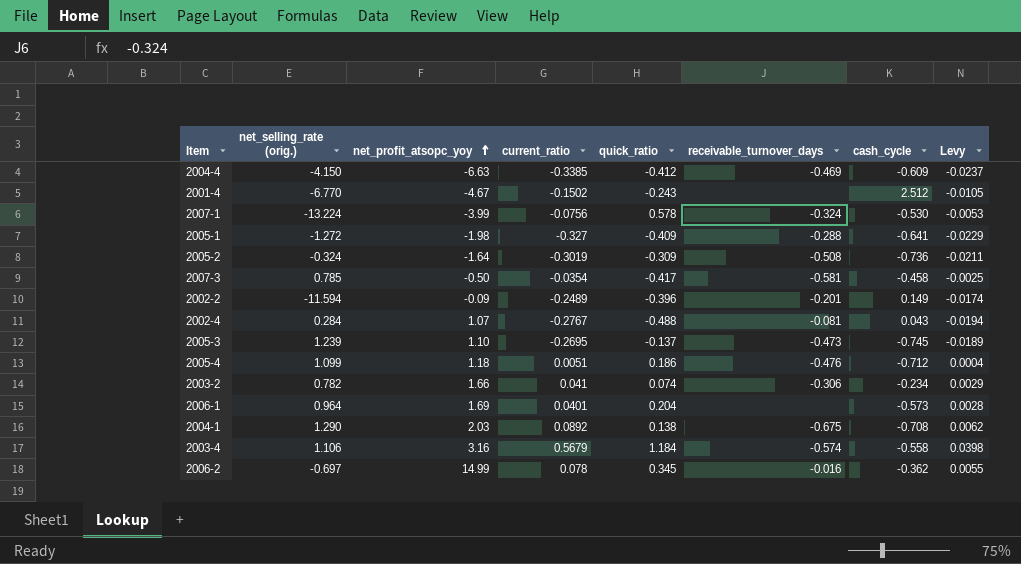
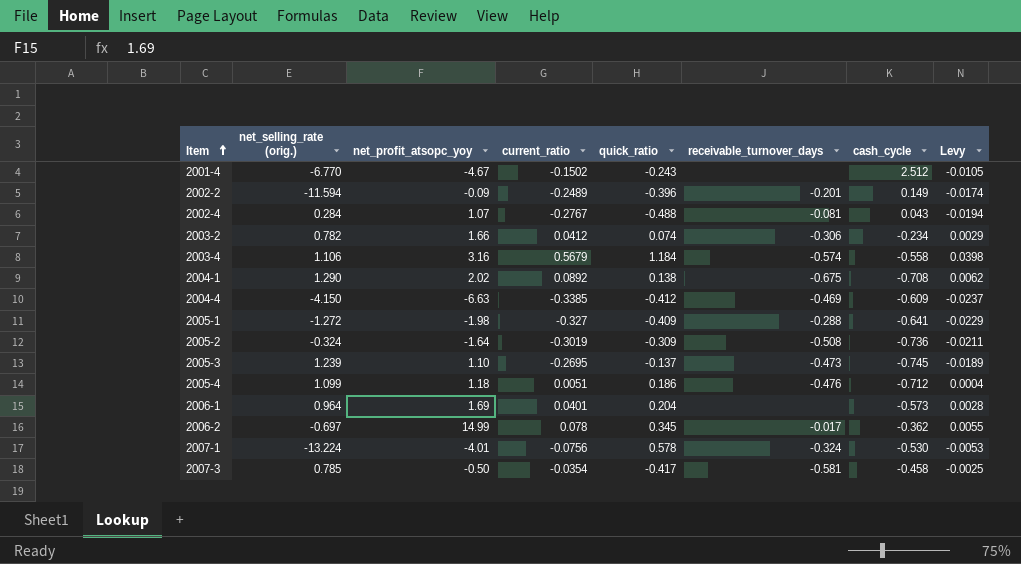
row order: net_profit_atsopc_yoy ascending -> Item ascending
2003-2 | current_ratio: 0.041 -> 0.0412
2004-1 | net_profit_atsopc_yoy: 2.03 -> 2.02
2006-2 | receivable_turnover_days: -0.016 -> -0.017
2007-1 | net_profit_atsopc_yoy: -3.99 -> -4.01

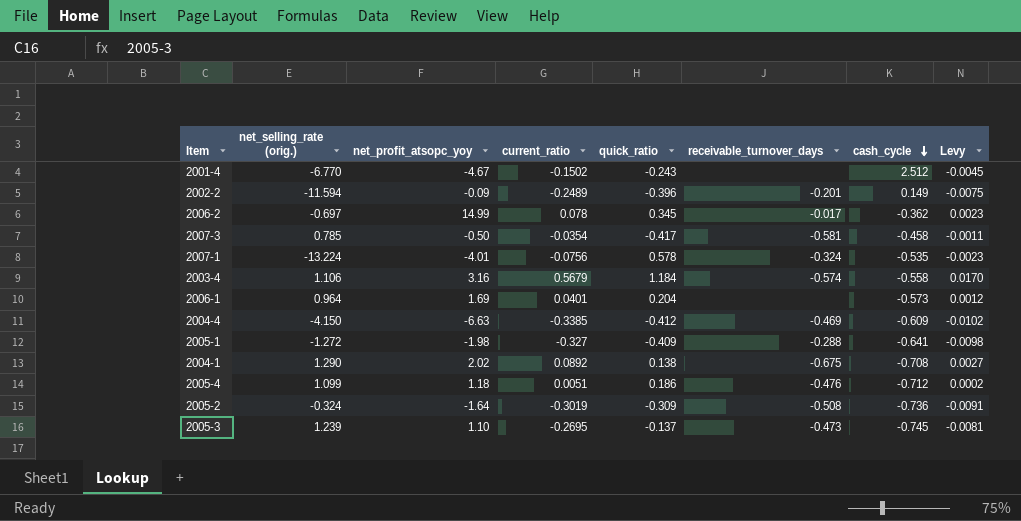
row order: Item ascending -> cash_cycle descending
column Levy | formula: [current_ratio] * 0.07 -> [current_ratio] * 0.03
row 2002-4: 0.284 | 1.07 | -0.2767 | -0.488 | -0.081 | 0.043 | -0.0194 -> none
row 2003-2: 0.782 | 1.66 | 0.0412 | 0.074 | -0.306 | -0.234 | 0.0029 -> none
2007-1 | cash_cycle: -0.530 -> -0.535

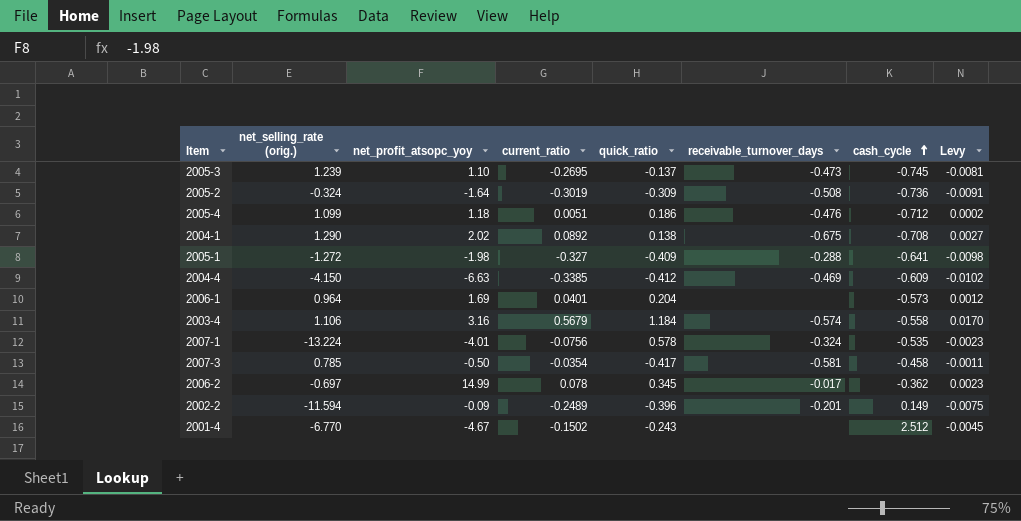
row order: cash_cycle descending -> cash_cycle ascending

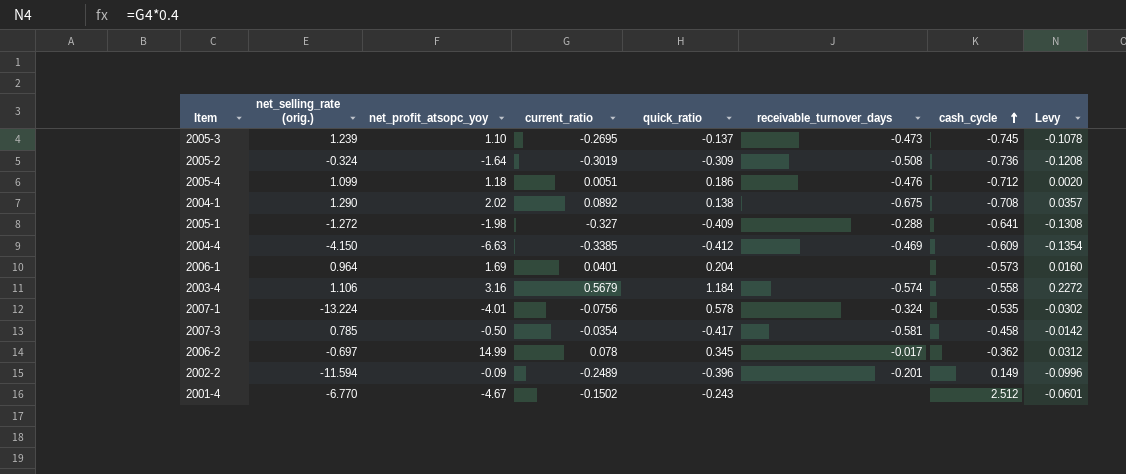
column Levy | formula: [current_ratio] * 0.03 -> [current_ratio] * 0.4

